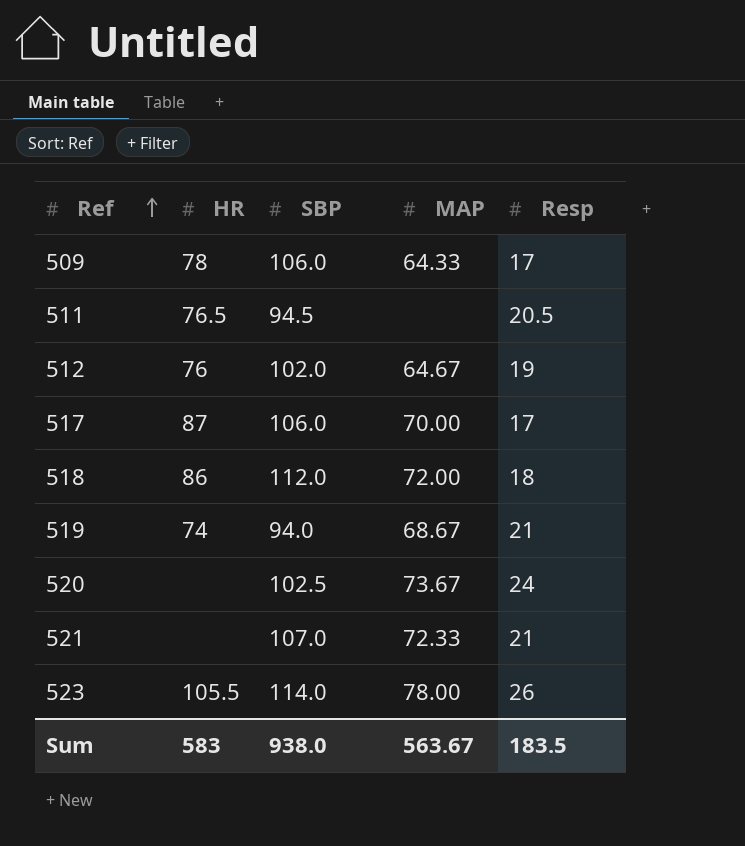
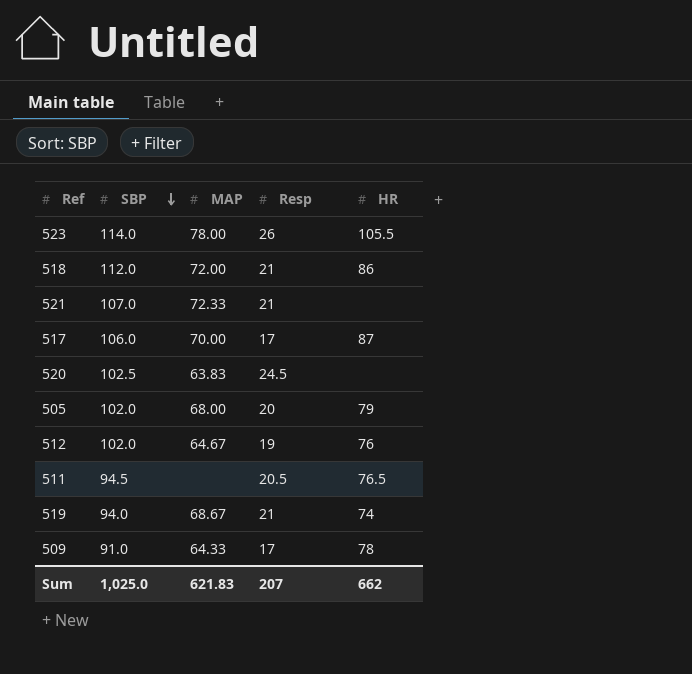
row order: Ref ascending -> SBP descending
column HR | position: 2 -> 5
518 | Resp: 18 -> 21
520 | MAP: 73.67 -> 63.83
520 | Resp: 24 -> 24.5
row 505: none -> 102.0 | 68.00 | 20 | 79
509 | SBP: 106.0 -> 91.0
Sum | SBP: 938.0 -> 1,025.0
Sum | MAP: 563.67 -> 621.83
Sum | Resp: 183.5 -> 207
Sum | HR: 583 -> 662

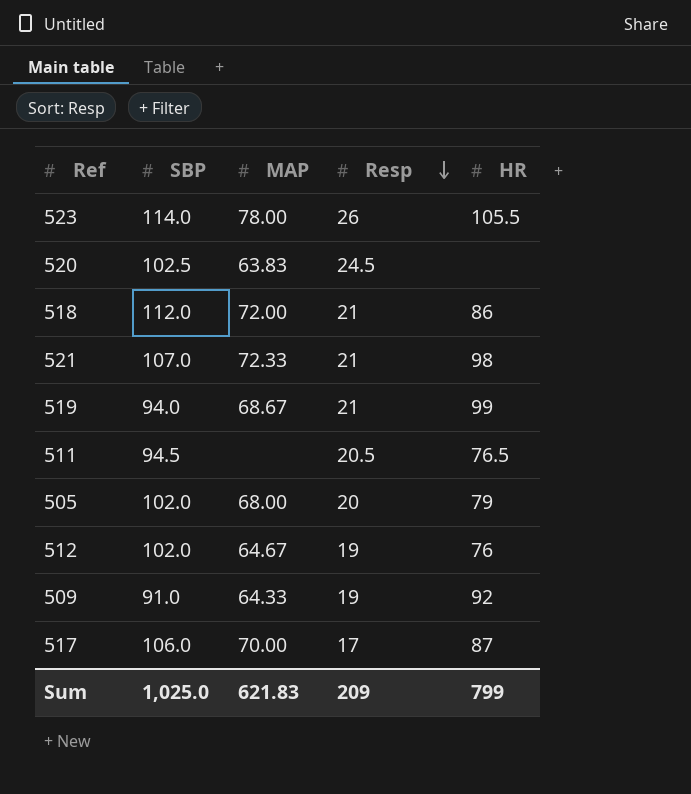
row order: SBP descending -> Resp descending
521 | HR: none -> 98
519 | HR: 74 -> 99
509 | Resp: 17 -> 19
509 | HR: 78 -> 92
Sum | Resp: 207 -> 209
Sum | HR: 662 -> 799

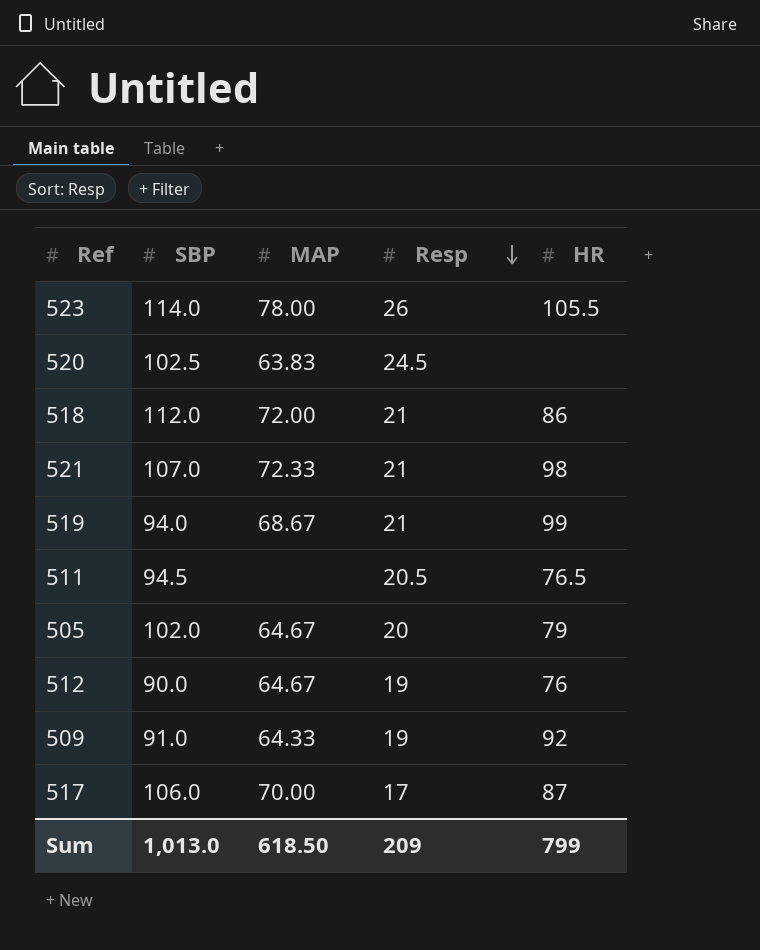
505 | MAP: 68.00 -> 64.67
512 | SBP: 102.0 -> 90.0
Sum | SBP: 1,025.0 -> 1,013.0
Sum | MAP: 621.83 -> 618.50

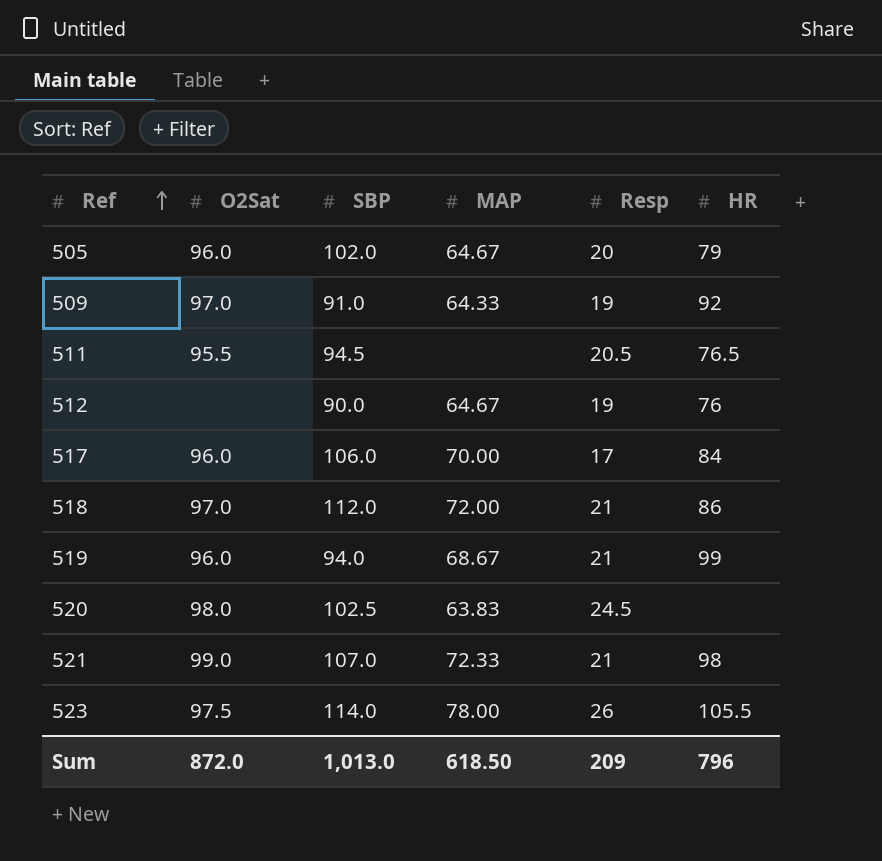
row order: Resp descending -> Ref ascending
column O2Sat | position: none -> 2
517 | HR: 87 -> 84
Sum | HR: 799 -> 796

